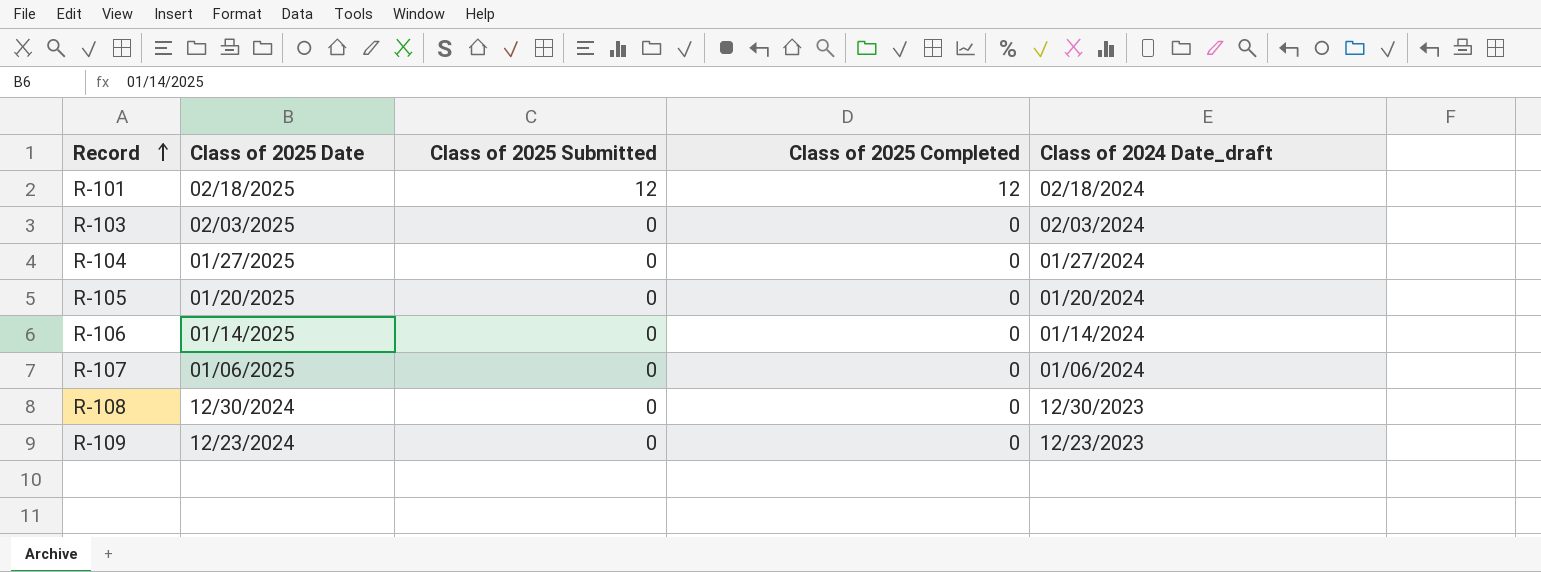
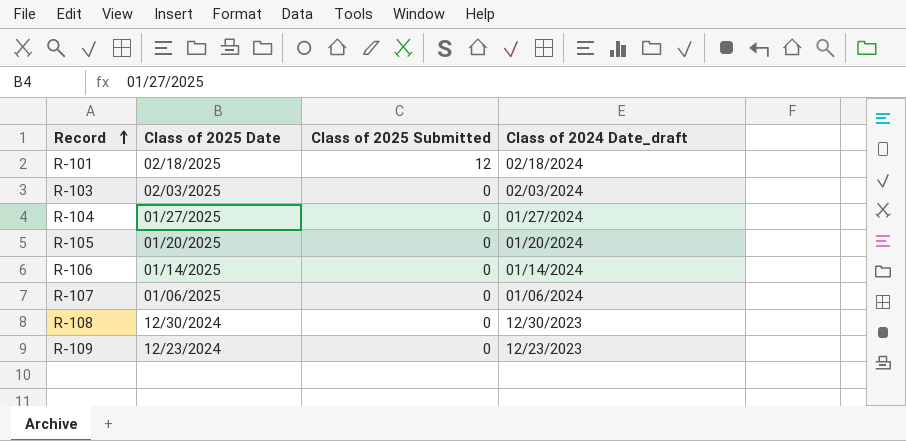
column Class of 2025 Completed | position: 4 -> none

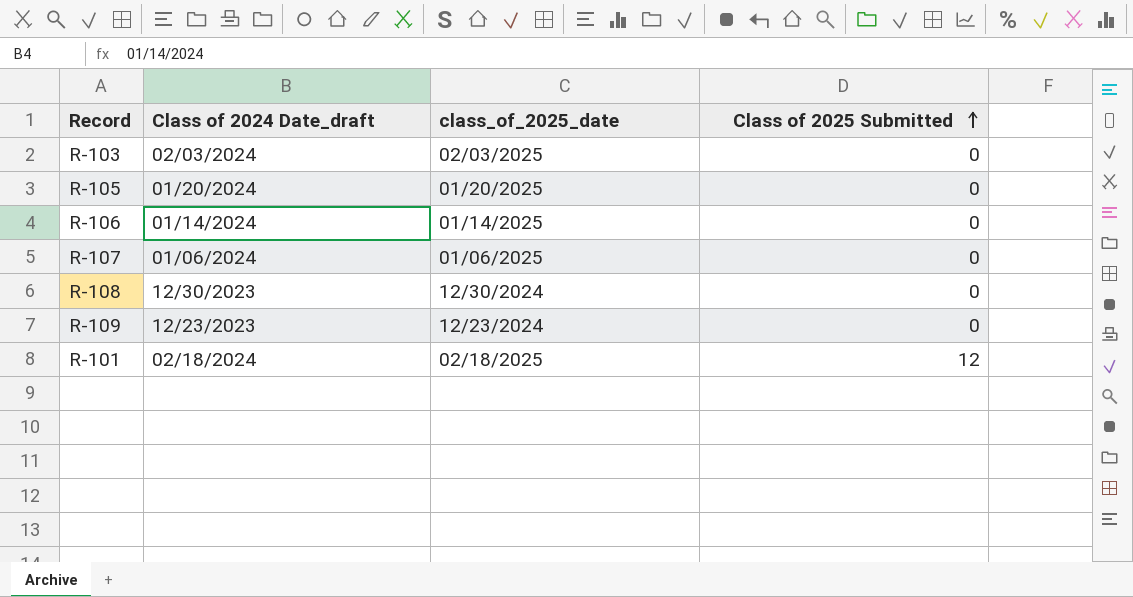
row order: Record ascending -> Class of 2025 Submitted ascending
column Class of 2024 Date_draft | position: 4 -> 2
column name: Class of 2025 Date -> class_of_2025_date
row R-104: 01/27/2025 | 0 | 01/27/2024 -> none

